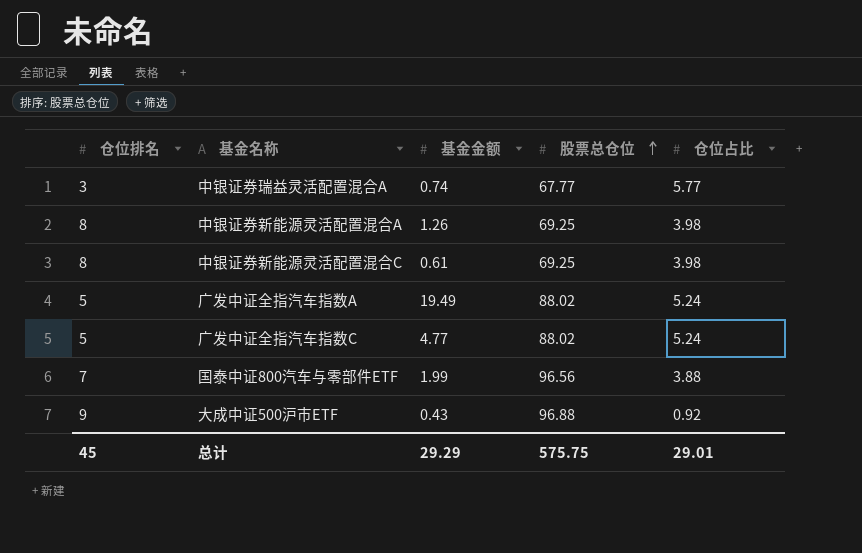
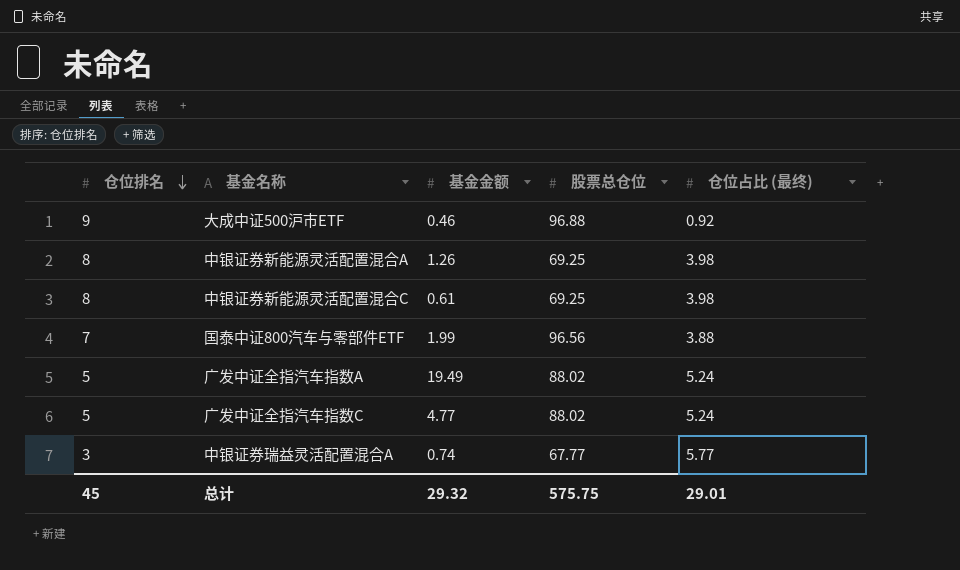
row order: 股票总仓位 ascending -> 仓位排名 descending
column name: 仓位占比 -> 仓位占比 (最终)
大成中证500沪市ETF | 基金金额: 0.43 -> 0.46
总计 | 基金金额: 29.29 -> 29.32

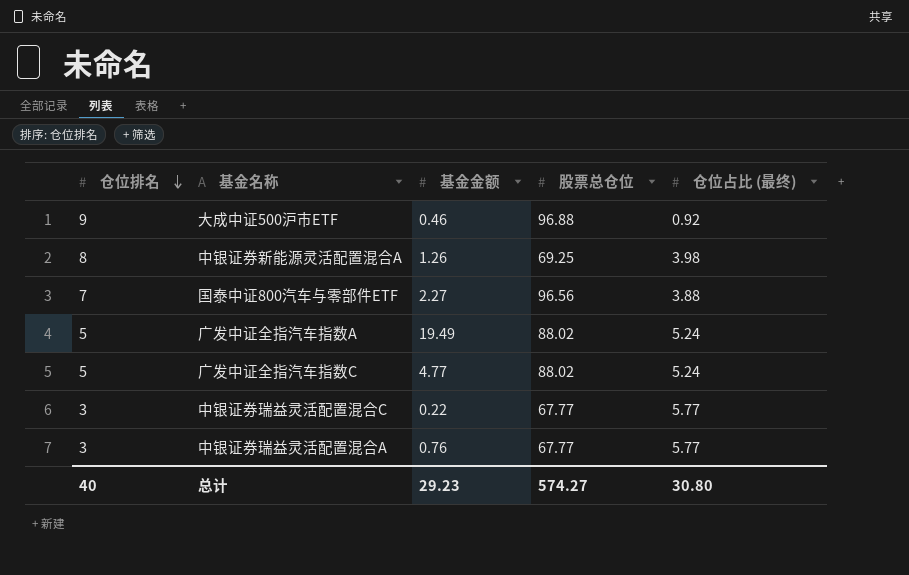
row 中银证券新能源灵活配置混合C: 8 | 0.61 | 69.25 | 3.98 -> none
国泰中证800汽车与零部件ETF | 基金金额: 1.99 -> 2.27
row 中银证券瑞益灵活配置混合C: none -> 3 | 0.22 | 67.77 | 5.77
中银证券瑞益灵活配置混合A | 基金金额: 0.74 -> 0.76
总计 | 仓位排名: 45 -> 40
总计 | 基金金额: 29.32 -> 29.23
总计 | 股票总仓位: 575.75 -> 574.27
总计 | 仓位占比 (最终): 29.01 -> 30.80

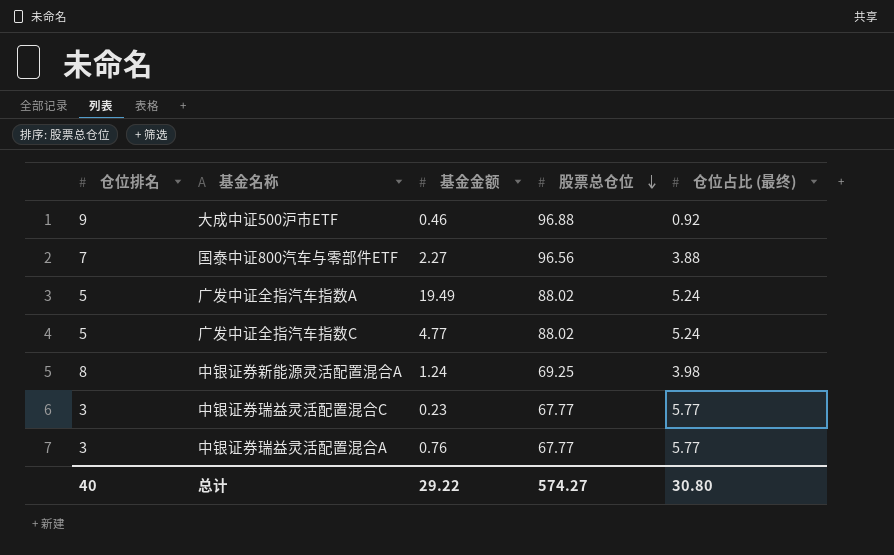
row order: 仓位排名 descending -> 股票总仓位 descending
中银证券新能源灵活配置混合A | 基金金额: 1.26 -> 1.24
中银证券瑞益灵活配置混合C | 基金金额: 0.22 -> 0.23
总计 | 基金金额: 29.23 -> 29.22

